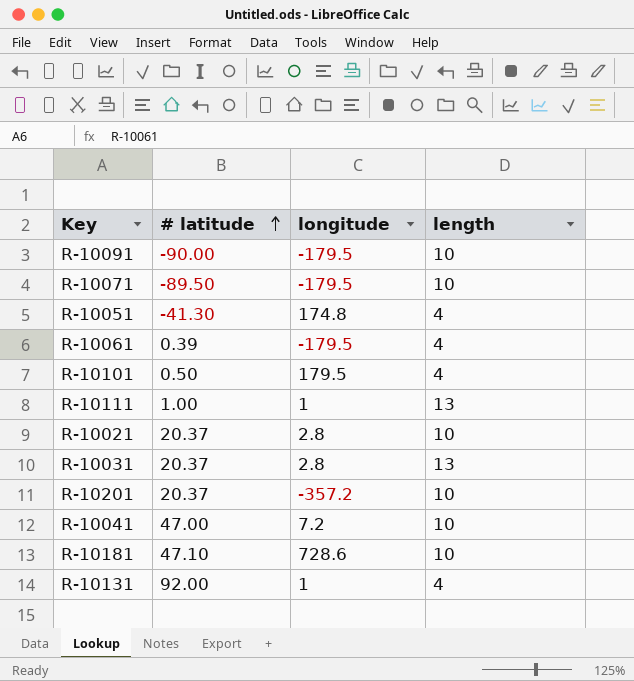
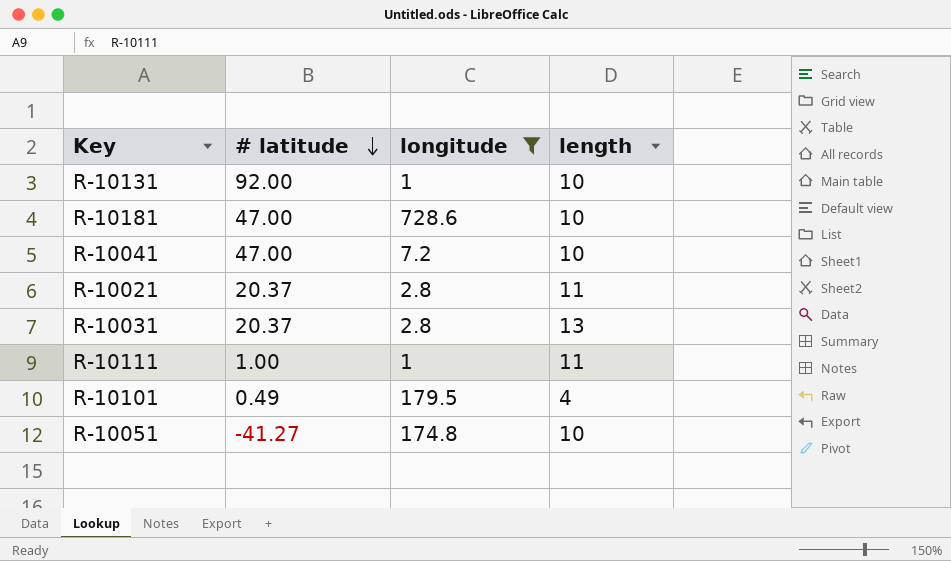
filter: none -> longitude >= 1
row order: # latitude ascending -> # latitude descending
R-10131 | length: 4 -> 10
R-10181 | # latitude: 47.10 -> 47.00
R-10021 | length: 10 -> 11
R-10111 | length: 13 -> 11
R-10101 | # latitude: 0.50 -> 0.49
R-10051 | # latitude: -41.30 -> -41.27
R-10051 | length: 4 -> 10

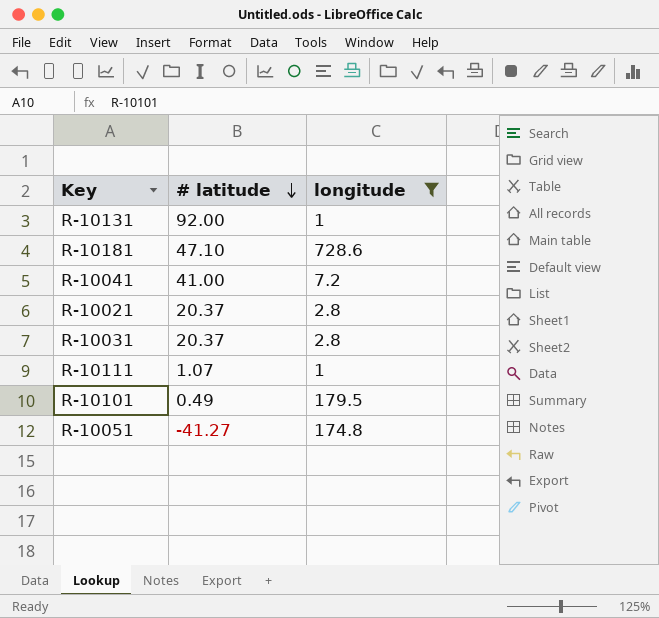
column length | position: 4 -> none
R-10181 | # latitude: 47.00 -> 47.10
R-10041 | # latitude: 47.00 -> 41.00
R-10111 | # latitude: 1.00 -> 1.07

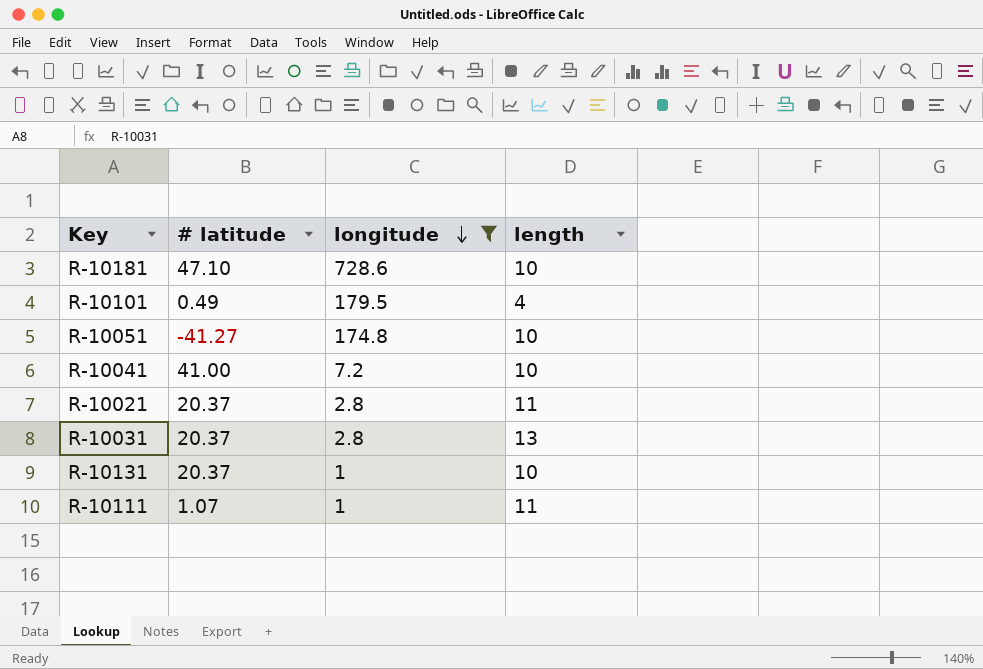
row order: # latitude descending -> longitude descending
column length | position: none -> 4
R-10131 | # latitude: 92.00 -> 20.37

